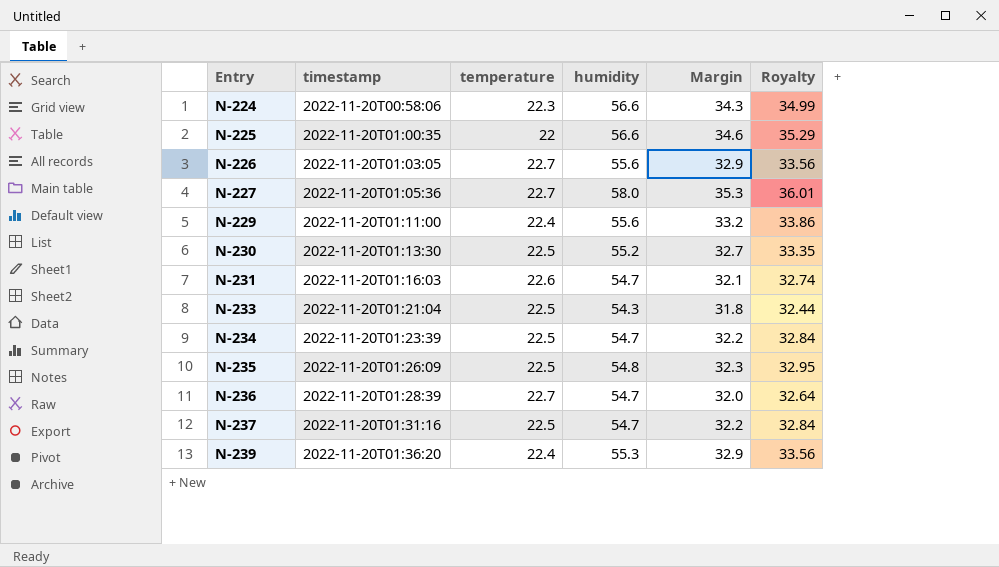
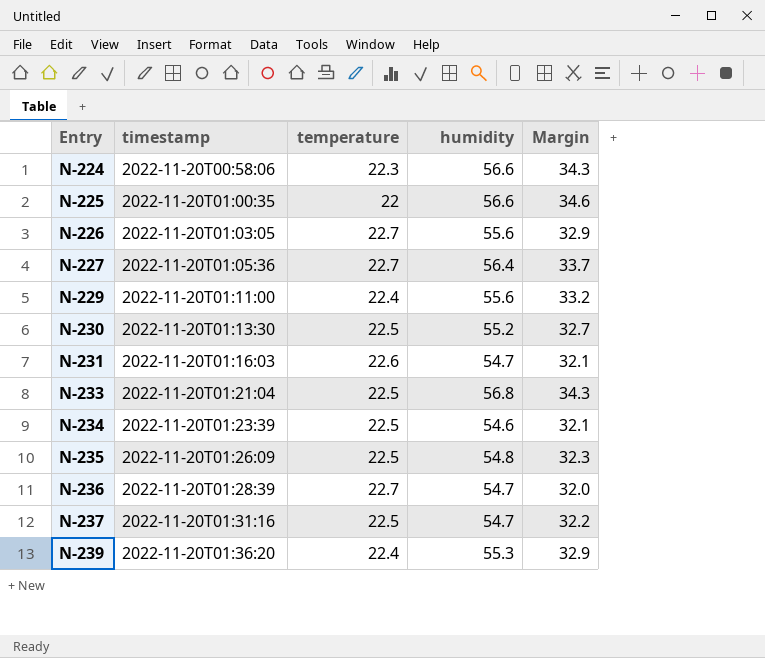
column Royalty | formula: [Margin] * 1.02 -> none
N-227 | humidity: 58.0 -> 56.4
N-227 | Margin: 35.3 -> 33.7
N-233 | humidity: 54.3 -> 56.8
N-233 | Margin: 31.8 -> 34.3
N-234 | humidity: 54.7 -> 54.6
N-234 | Margin: 32.2 -> 32.1

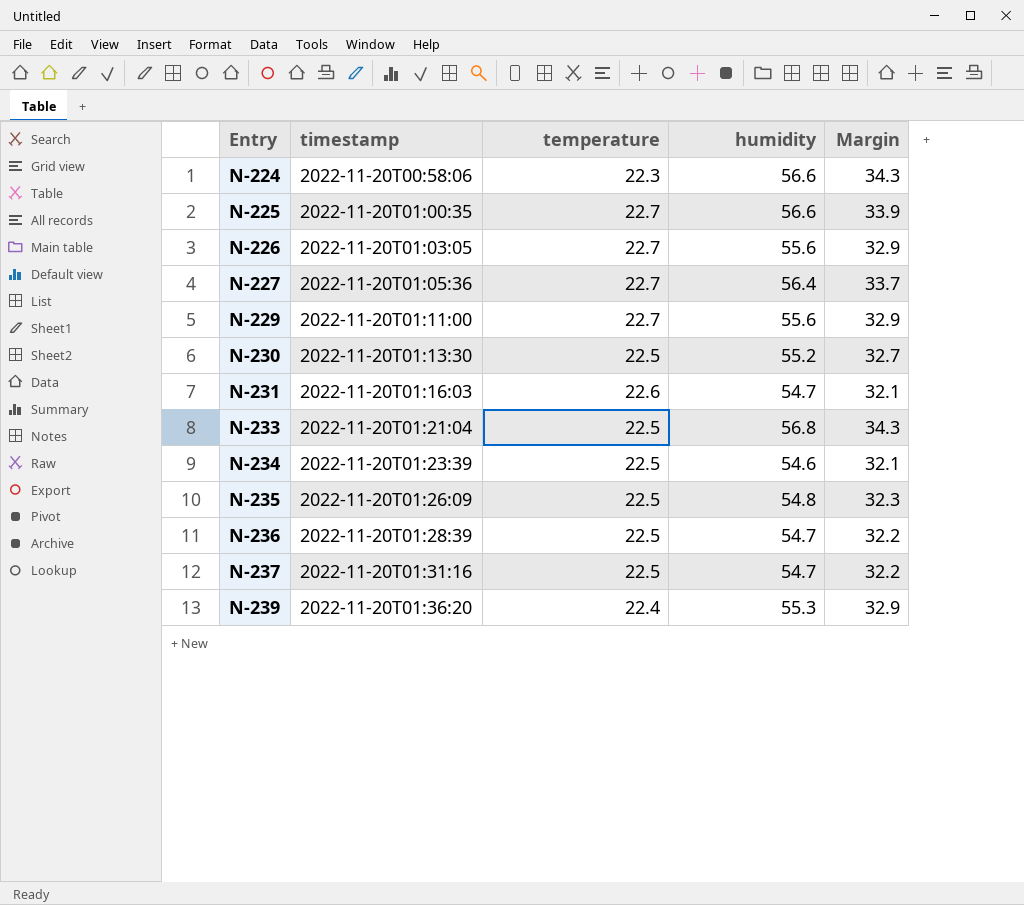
N-225 | temperature: 22 -> 22.7
N-225 | Margin: 34.6 -> 33.9
N-229 | temperature: 22.4 -> 22.7
N-229 | Margin: 33.2 -> 32.9
N-236 | temperature: 22.7 -> 22.5
N-236 | Margin: 32.0 -> 32.2

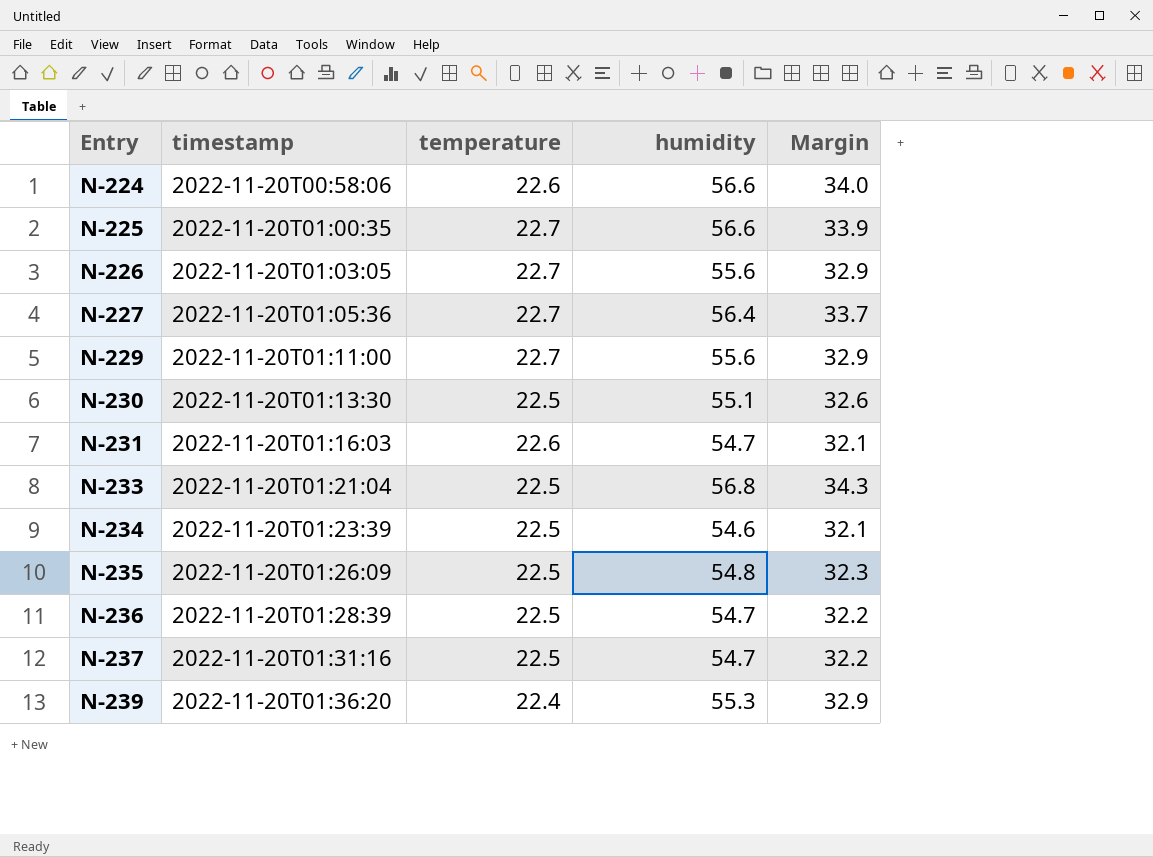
N-224 | temperature: 22.3 -> 22.6
N-224 | Margin: 34.3 -> 34.0
N-230 | humidity: 55.2 -> 55.1
N-230 | Margin: 32.7 -> 32.6

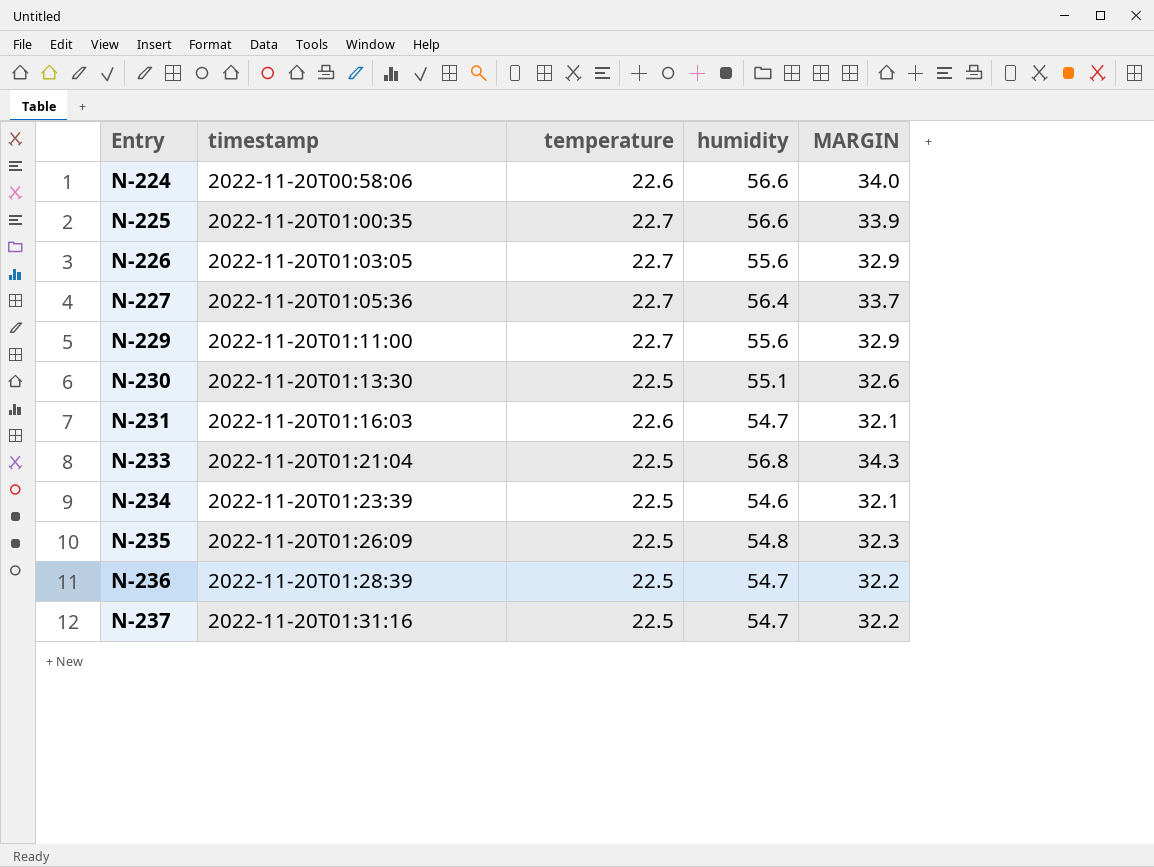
column name: Margin -> MARGIN
row N-239: 2022-11-20T01:36:20 | 22.4 | 55.3 | 32.9 -> none

